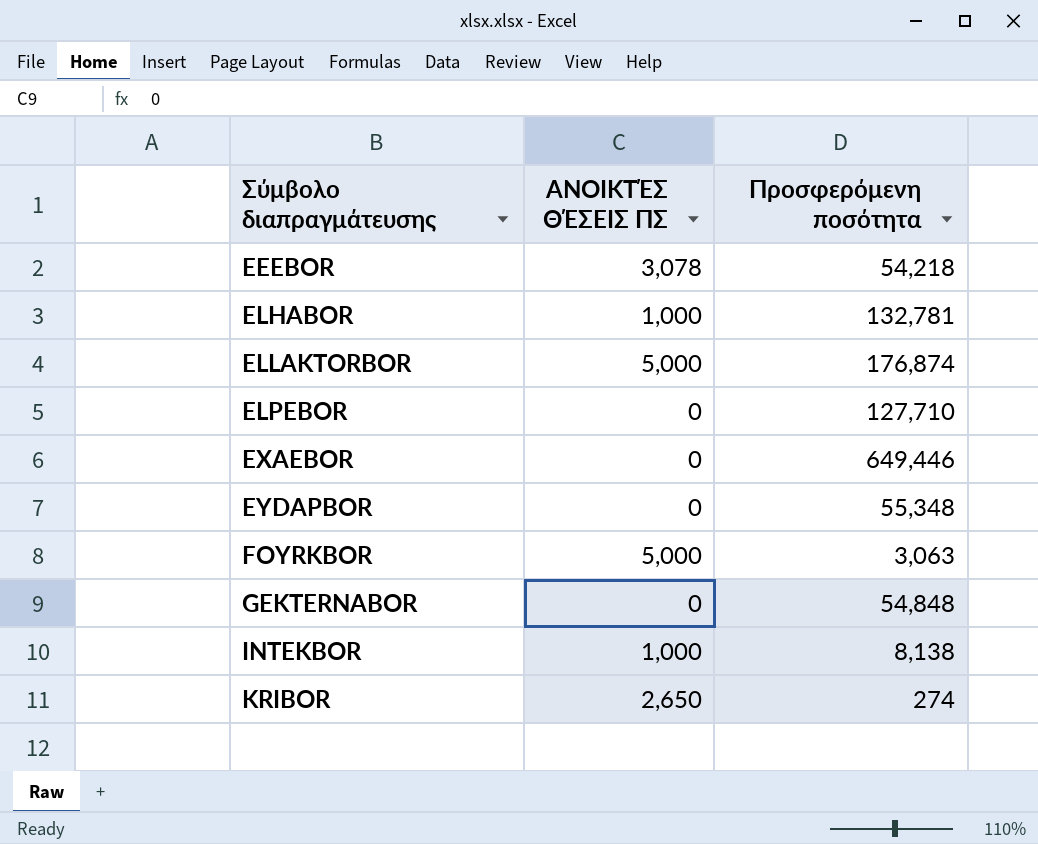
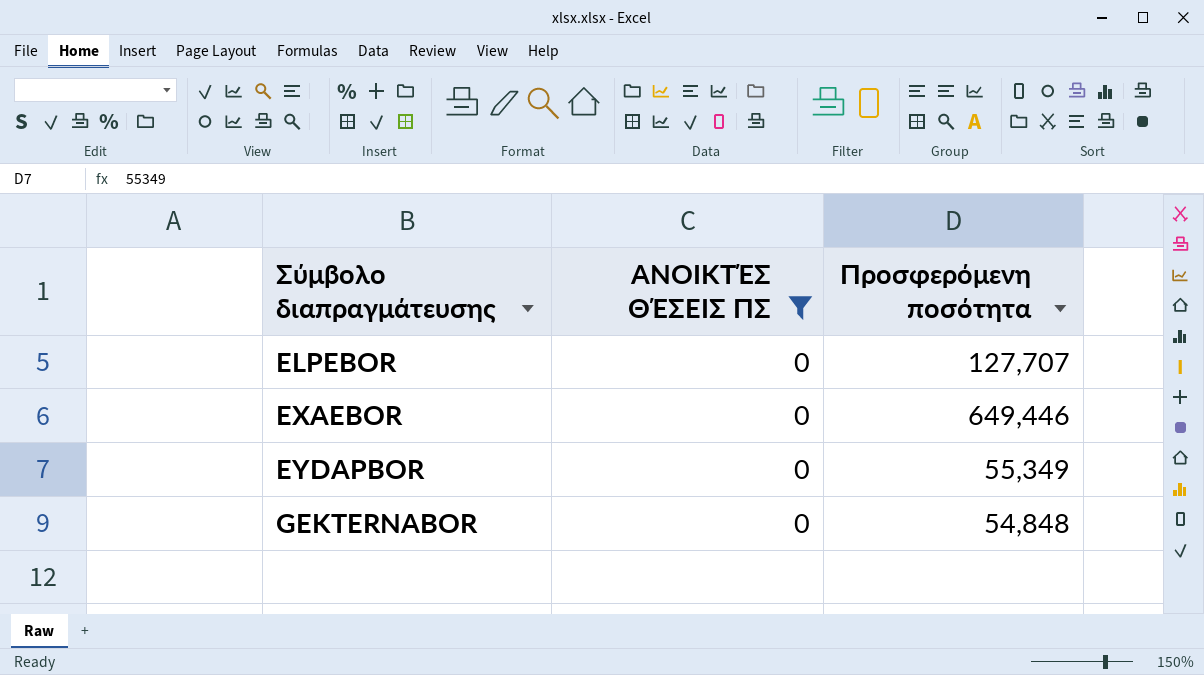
filter: none -> ΑΝΟΙΚΤΈΣ ΘΈΣΕΙΣ ΠΣ = 0
ELPEBOR | Προσφερόμενη ποσότητα: 127,710 -> 127,707
EYDAPBOR | Προσφερόμενη ποσότητα: 55,348 -> 55,349

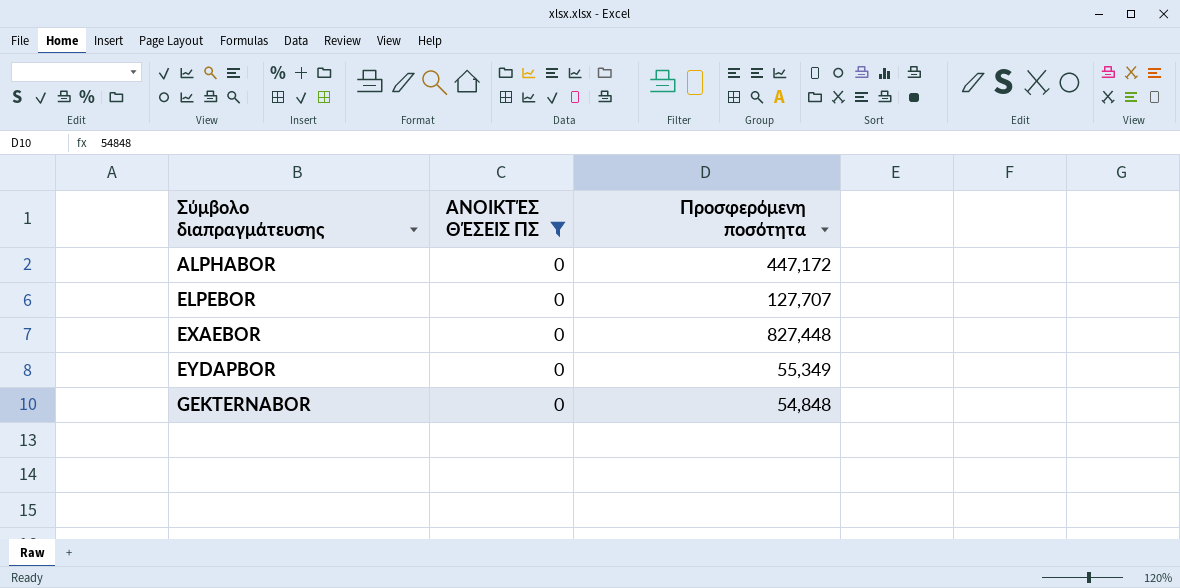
row ALPHABOR: none -> 0 | 447,172
EXAEBOR | Προσφερόμενη ποσότητα: 649,446 -> 827,448

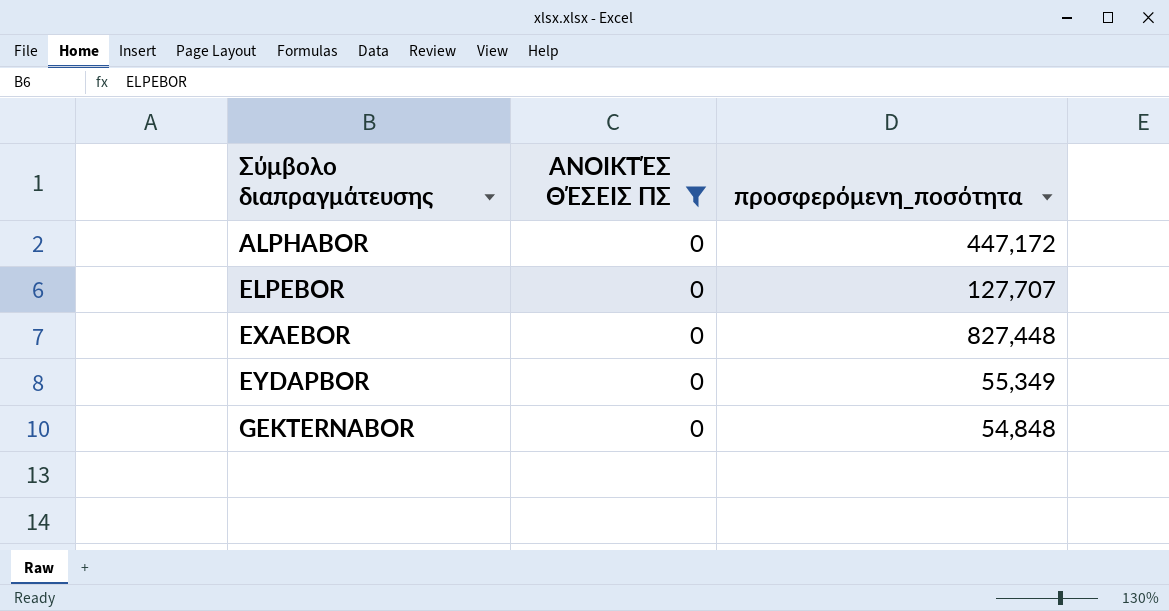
column name: Προσφερόμενη ποσότητα -> προσφερόμενη_ποσότητα

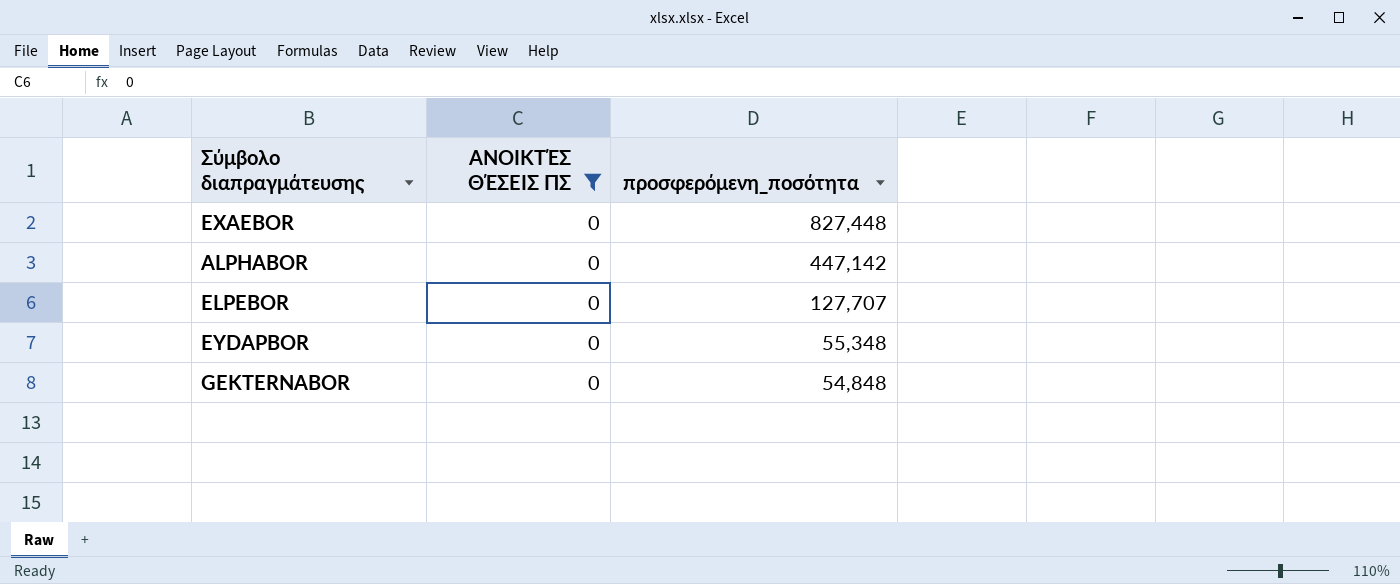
row order: Σύμβολο διαπραγμάτευσης ascending -> προσφερόμενη_ποσότητα descending
ALPHABOR | προσφερόμενη_ποσότητα: 447,172 -> 447,142
EYDAPBOR | προσφερόμενη_ποσότητα: 55,349 -> 55,348

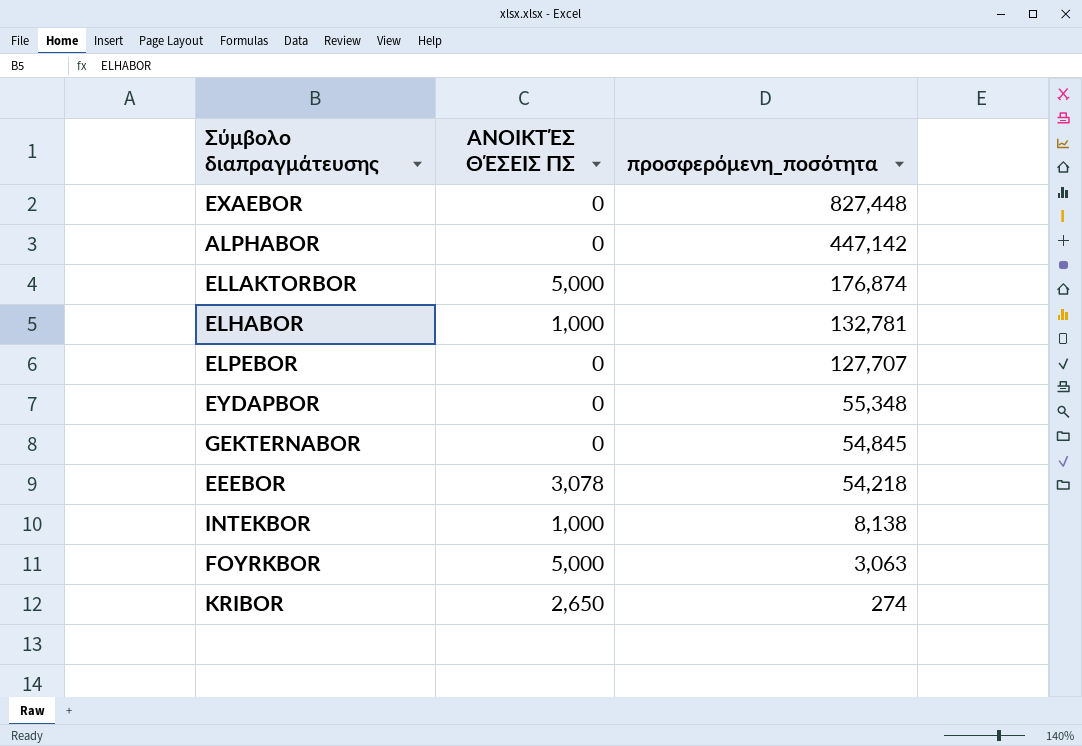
filter: ΑΝΟΙΚΤΈΣ ΘΈΣΕΙΣ ΠΣ = 0 -> none
GEKTERNABOR | προσφερόμενη_ποσότητα: 54,848 -> 54,845

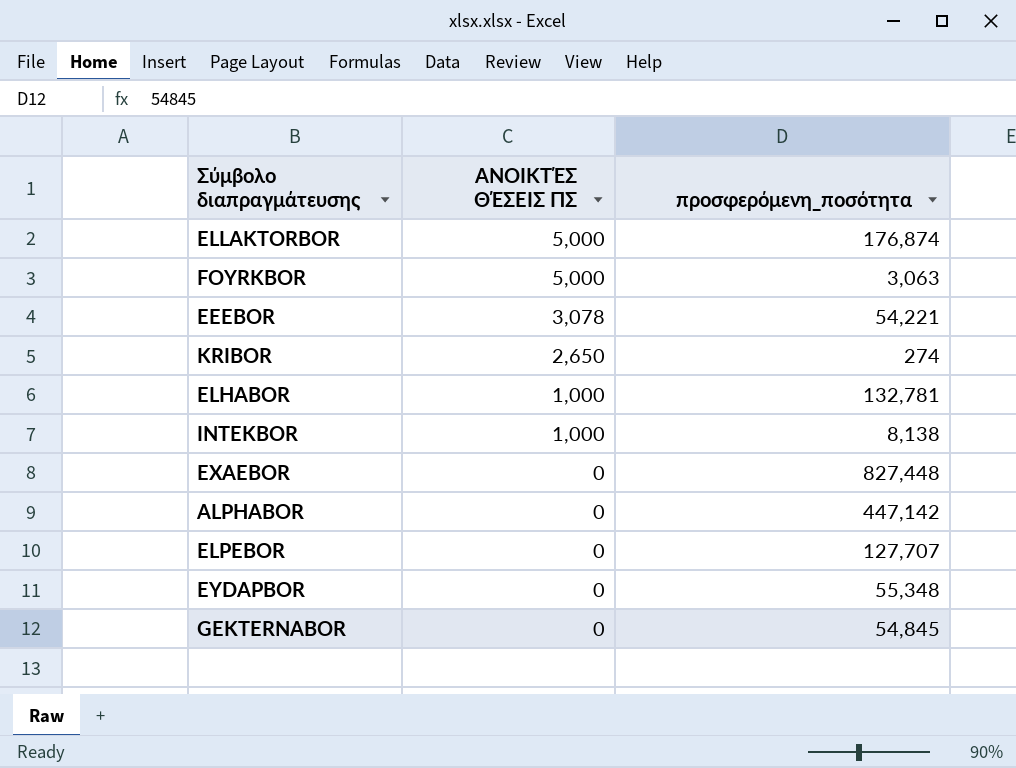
row order: προσφερόμενη_ποσότητα descending -> ΑΝΟΙΚΤΈΣ ΘΈΣΕΙΣ ΠΣ descending
EEEBOR | προσφερόμενη_ποσότητα: 54,218 -> 54,221

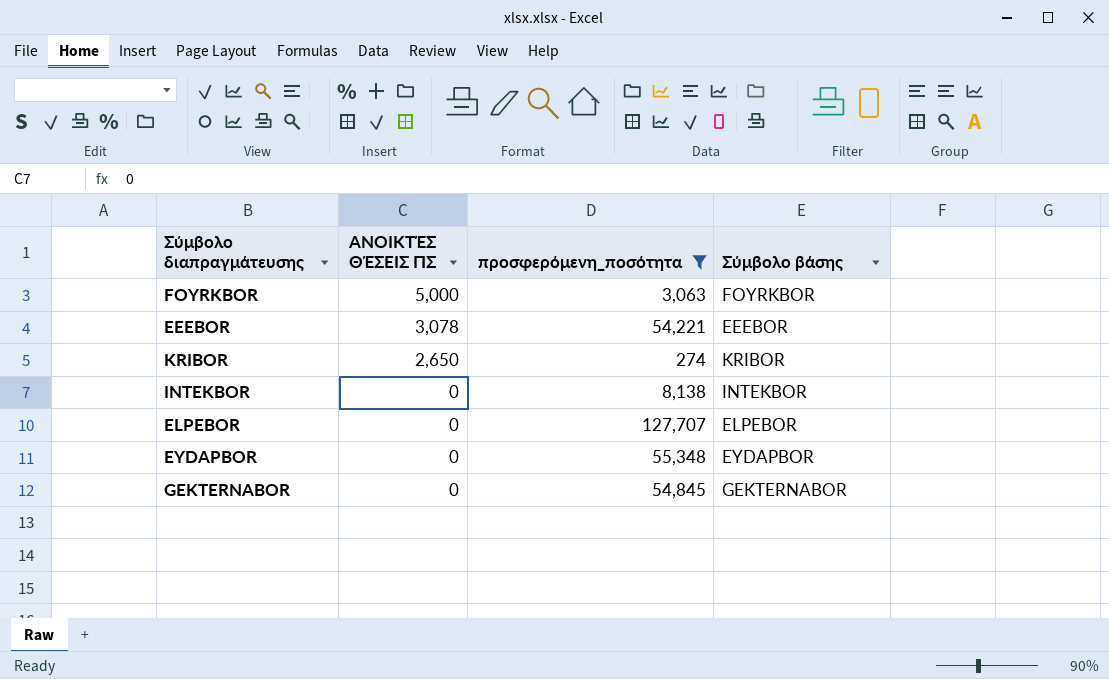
filter: none -> προσφερόμενη_ποσότητα <= 127,707
column Σύμβολο βάσης | position: none -> 4
INTEKBOR | ΑΝΟΙΚΤΈΣ ΘΈΣΕΙΣ ΠΣ: 1,000 -> 0

